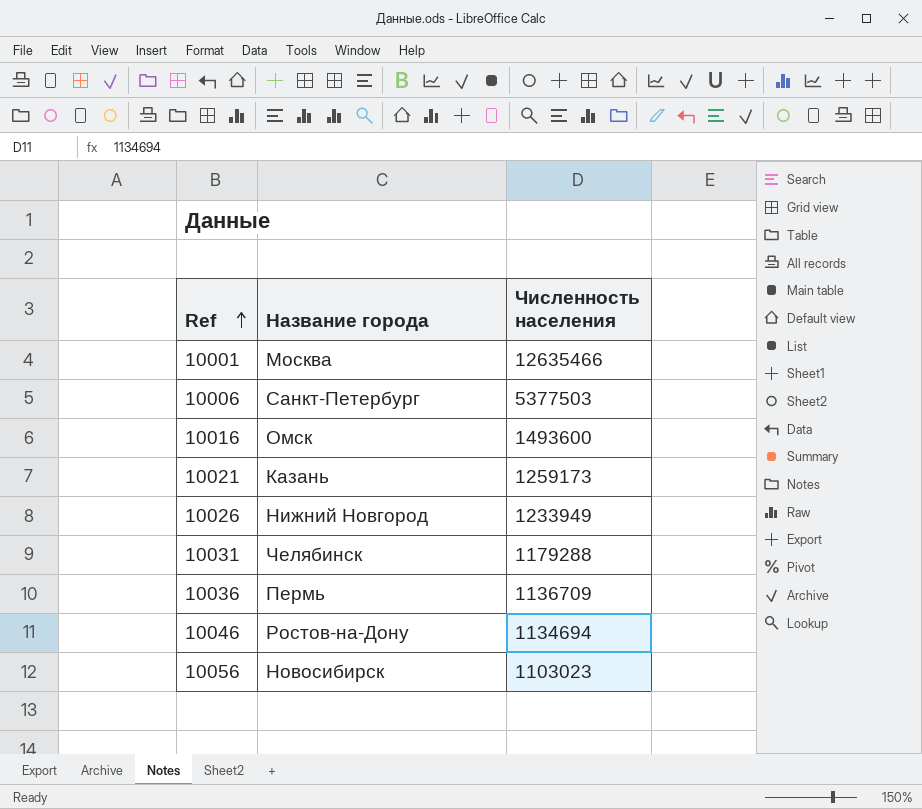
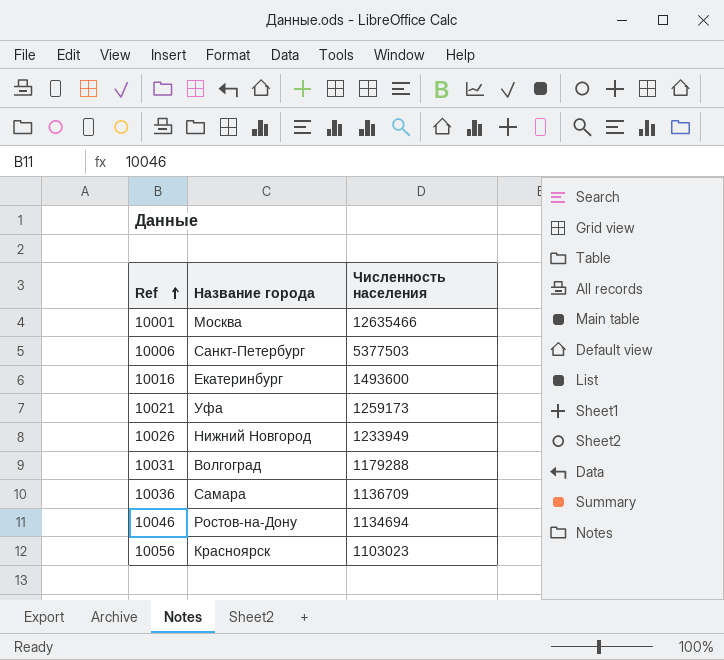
10016 | Название города: Омск -> Екатеринбург
10021 | Название города: Казань -> Уфа
10031 | Название города: Челябинск -> Волгоград
10036 | Название города: Пермь -> Самара
10056 | Название города: Новосибирск -> Красноярск

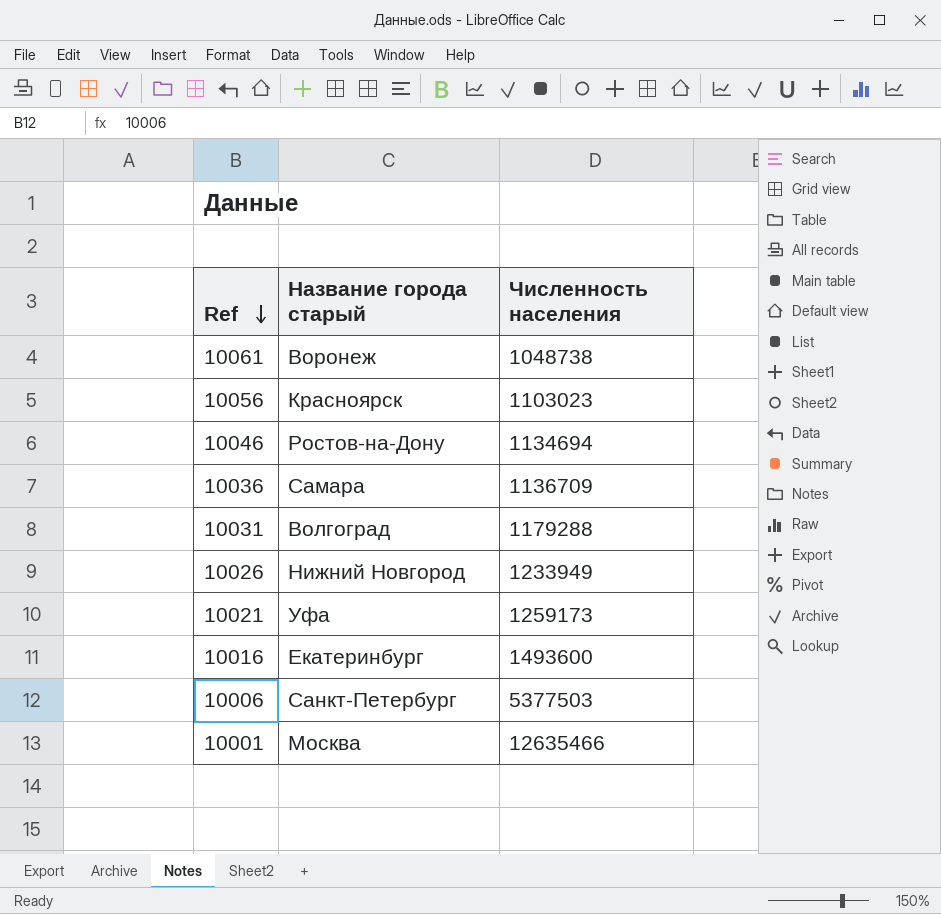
row order: Ref ascending -> Ref descending
column name: Название города -> Название города старый
row 10061: none -> Воронеж | 1048738

